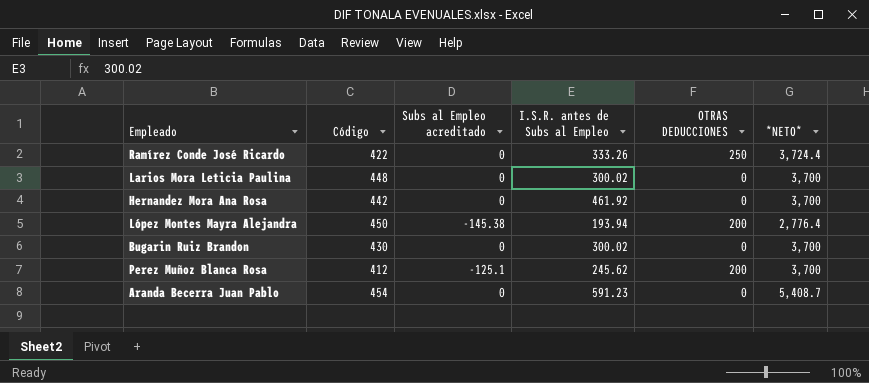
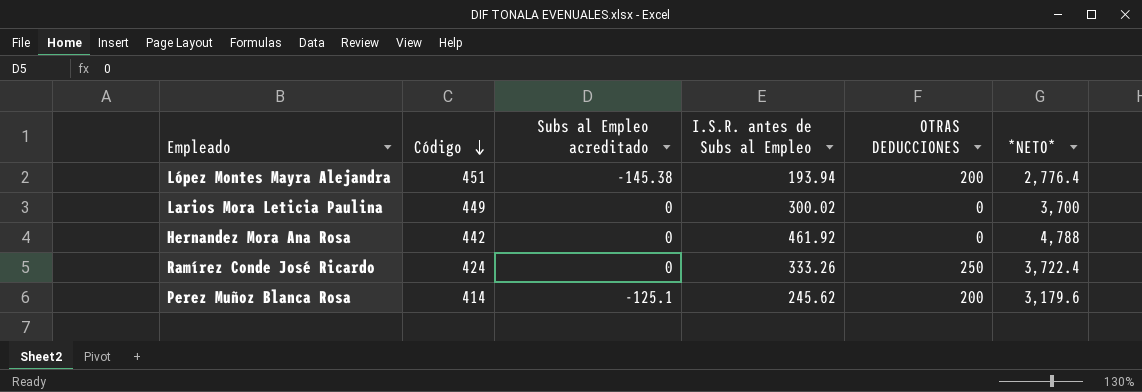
row order: none -> Código descending
row Bugarin Ruiz Brandon: 430 | 0 | 300.02 | 0 | 3,700 -> none
row Aranda Becerra Juan Pablo: 454 | 0 | 591.23 | 0 | 5,408.7 -> none
López Montes Mayra Alejandra | Código: 450 -> 451
Larios Mora Leticia Paulina | Código: 448 -> 449
Hernandez Mora Ana Rosa | *NETO*: 3,700 -> 4,788
Ramírez Conde José Ricardo | Código: 422 -> 424
Ramírez Conde José Ricardo | *NETO*: 3,724.4 -> 3,722.4
Perez Muñoz Blanca Rosa | Código: 412 -> 414
Perez Muñoz Blanca Rosa | *NETO*: 3,700 -> 3,179.6

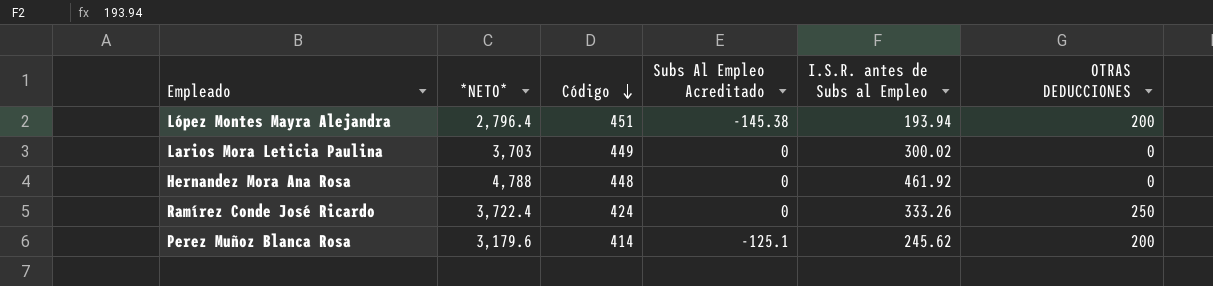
column *NETO* | position: 6 -> 2
column name: Subs al Empleo acreditado -> Subs Al Empleo Acreditado
López Montes Mayra Alejandra | *NETO*: 2,776.4 -> 2,796.4
Larios Mora Leticia Paulina | *NETO*: 3,700 -> 3,703
Hernandez Mora Ana Rosa | Código: 442 -> 448

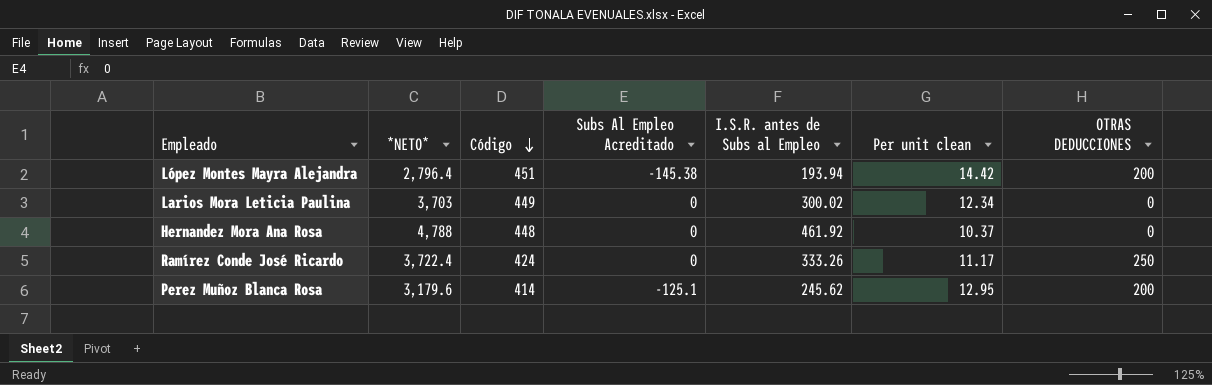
column Per unit clean | formula: none -> [*NETO*] / [I.S.R. antes de Subs al Empleo]

